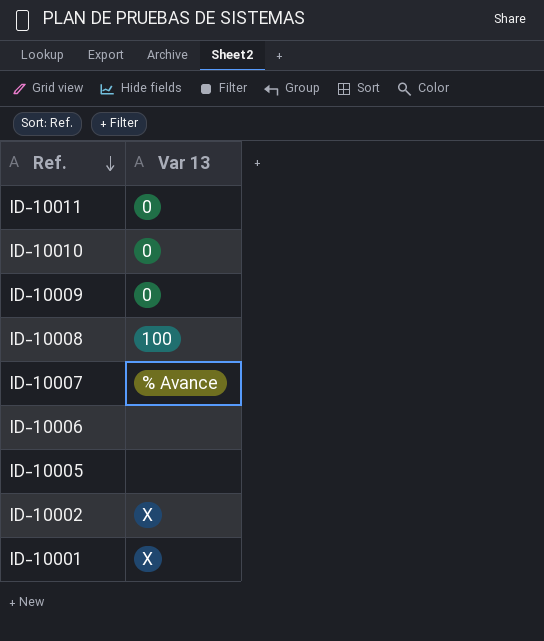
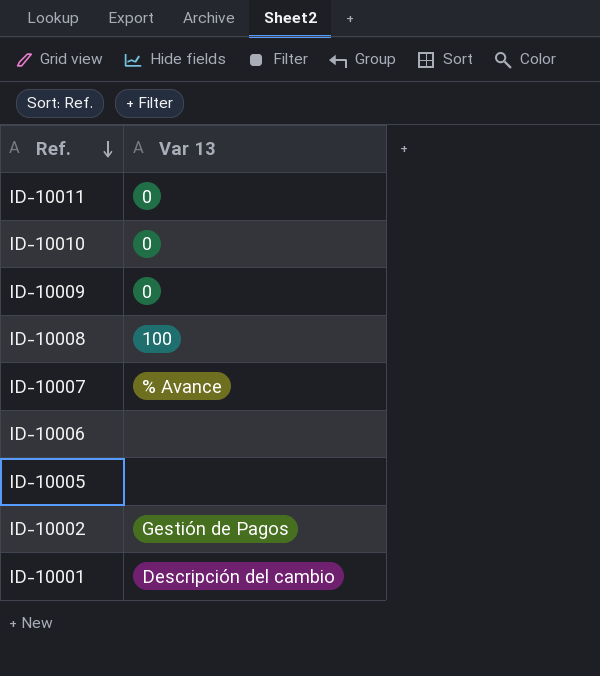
ID-10002 | Var 13: X -> Gestión de Pagos
ID-10001 | Var 13: X -> Descripción del cambio

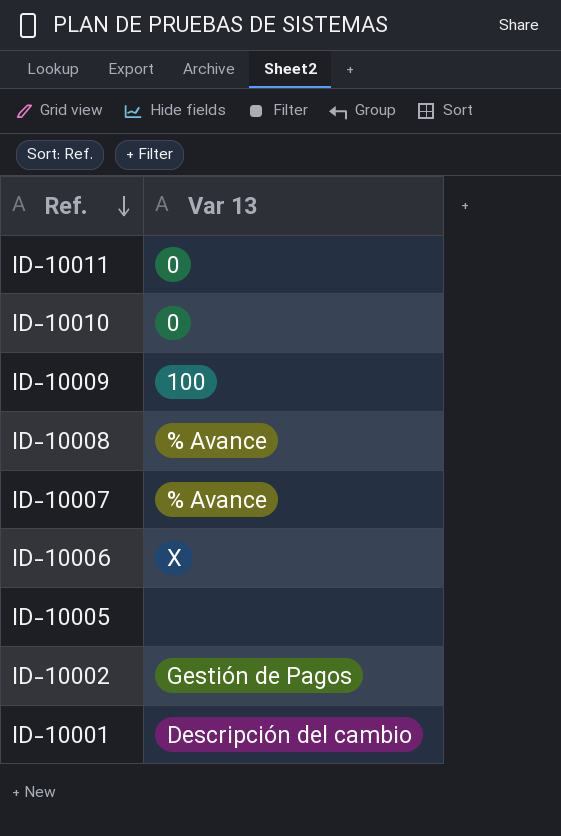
ID-10009 | Var 13: 0 -> 100
ID-10008 | Var 13: 100 -> % Avance
ID-10006 | Var 13: none -> X

